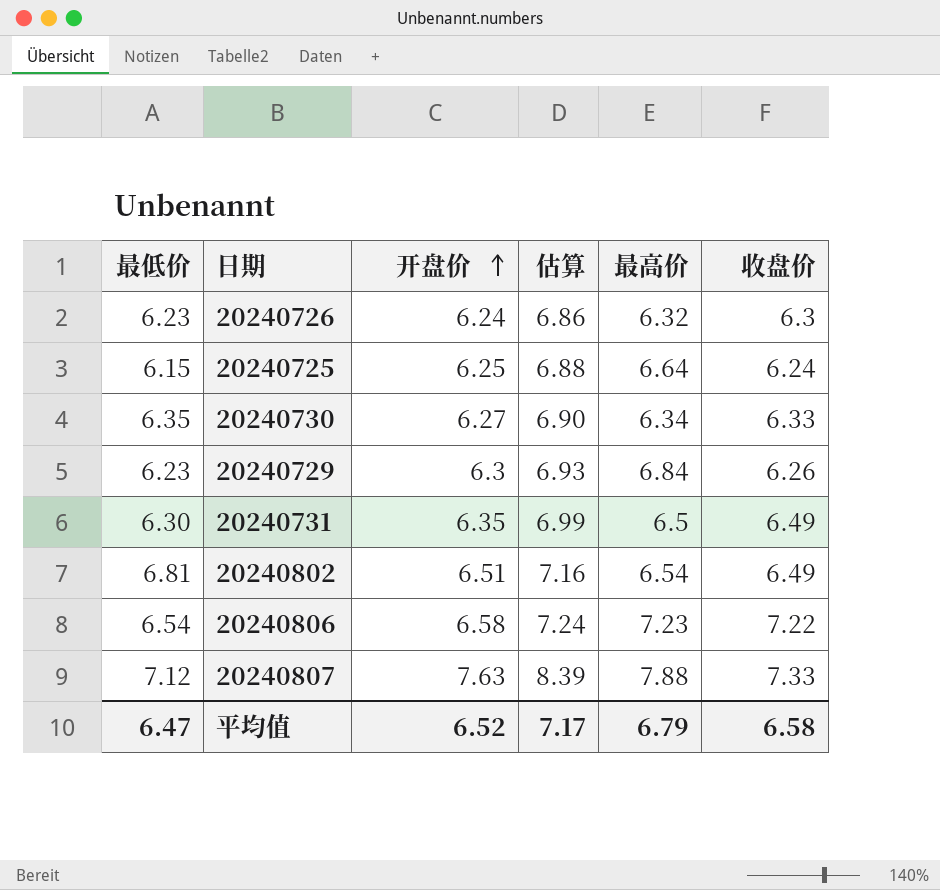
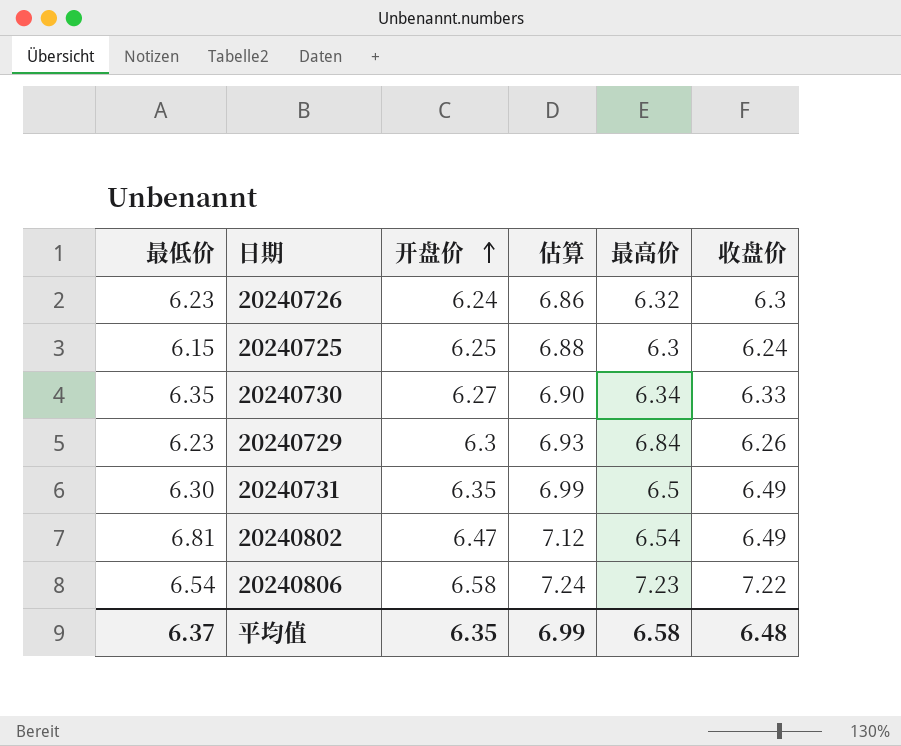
row 20240807: 7.12 | 7.63 | 8.39 | 7.88 | 7.33 -> none
20240725 | 最高价: 6.64 -> 6.3
20240802 | 开盘价: 6.51 -> 6.47
20240802 | 估算: 7.16 -> 7.12
平均值 | 最低价: 6.47 -> 6.37
平均值 | 开盘价: 6.52 -> 6.35
平均值 | 估算: 7.17 -> 6.99
平均值 | 最高价: 6.79 -> 6.58
平均值 | 收盘价: 6.58 -> 6.48

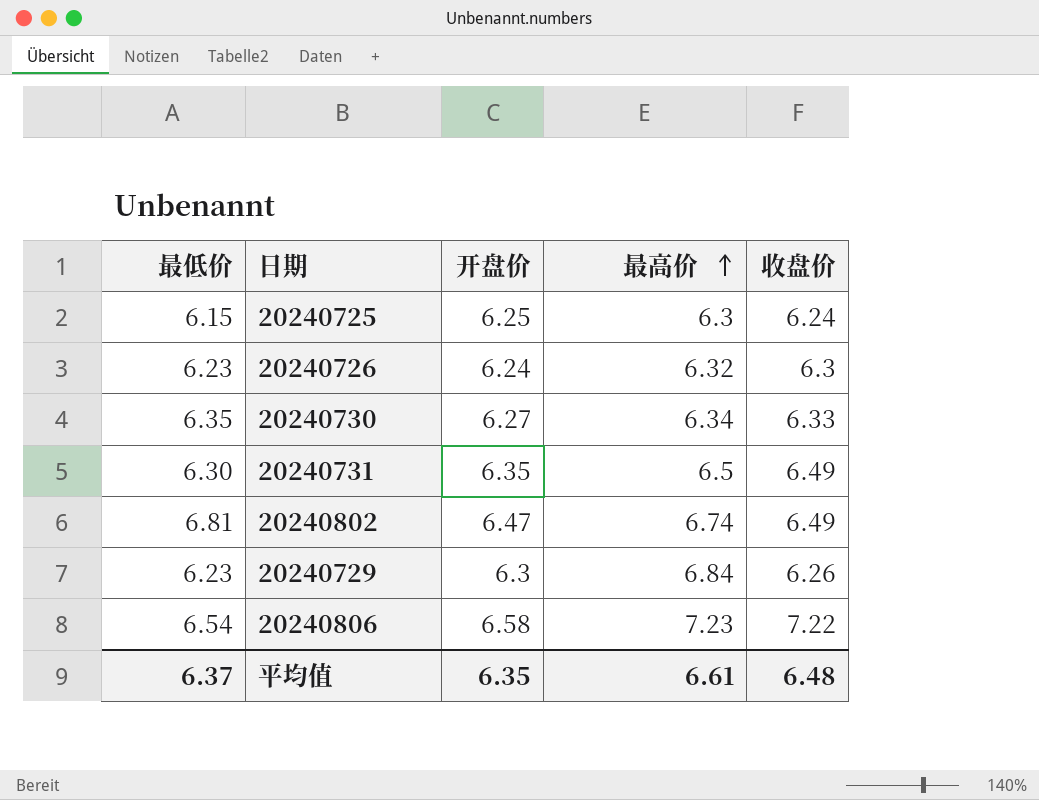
row order: 开盘价 ascending -> 最高价 ascending
column 估算 | formula: [开盘价] * 1.1 -> none
20240802 | 最高价: 6.54 -> 6.74
平均值 | 最高价: 6.58 -> 6.61

